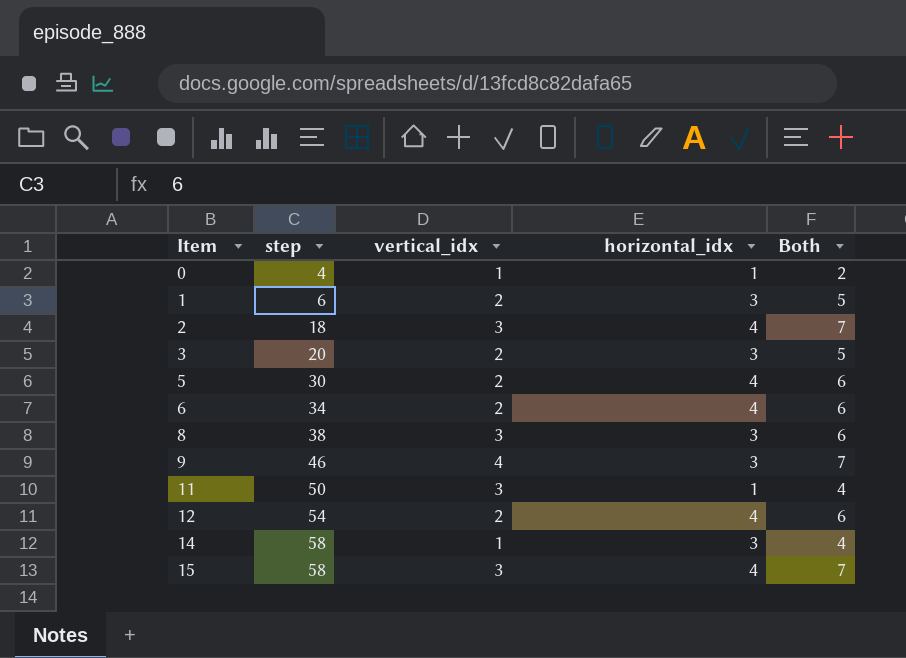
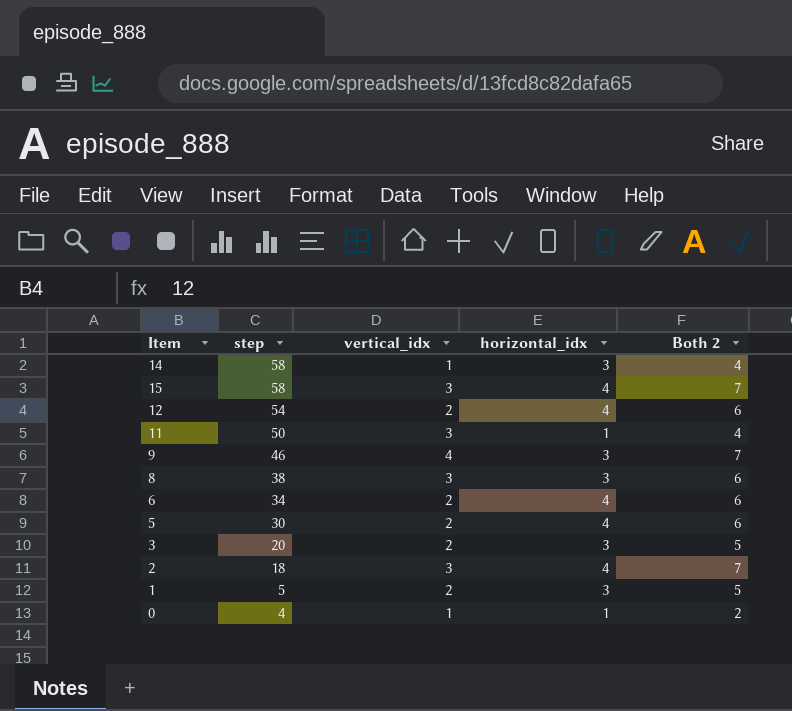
row order: Item ascending -> step descending
column name: Both -> Both 2
1 | step: 6 -> 5

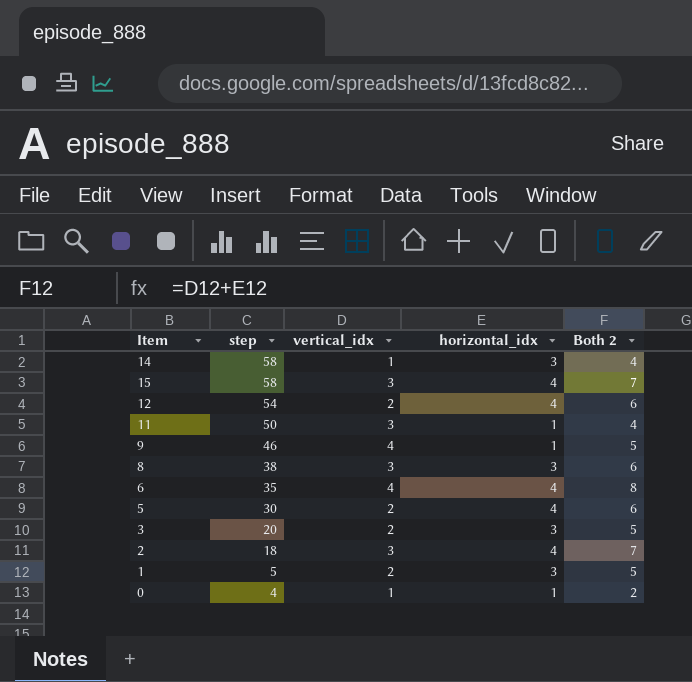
9 | horizontal_idx: 3 -> 1
9 | Both 2: 7 -> 5
6 | step: 34 -> 35
6 | vertical_idx: 2 -> 4
6 | Both 2: 6 -> 8

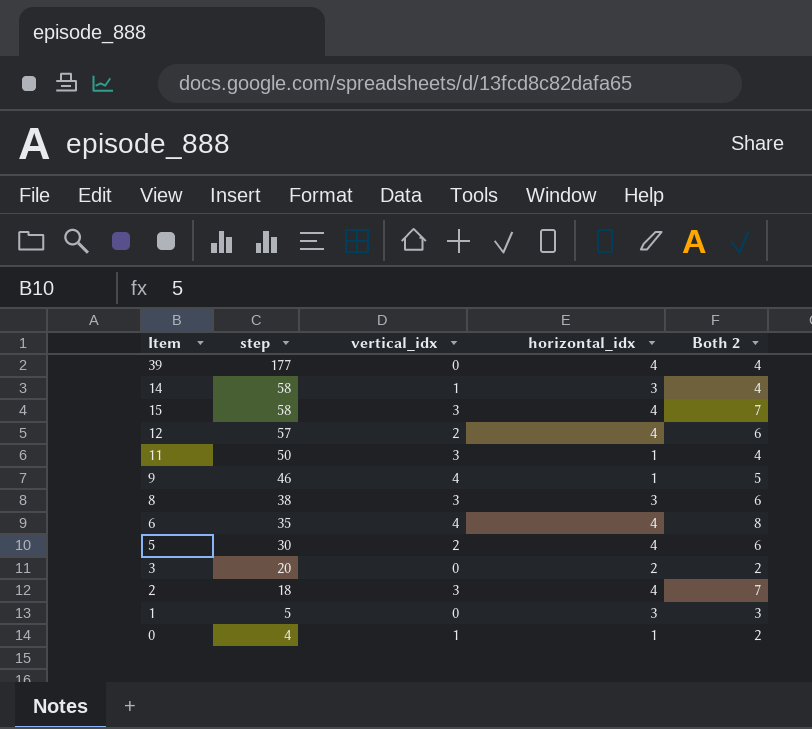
row 39: none -> 177 | 0 | 4 | 4
12 | step: 54 -> 57
3 | vertical_idx: 2 -> 0
3 | horizontal_idx: 3 -> 2
3 | Both 2: 5 -> 2
1 | vertical_idx: 2 -> 0
1 | Both 2: 5 -> 3

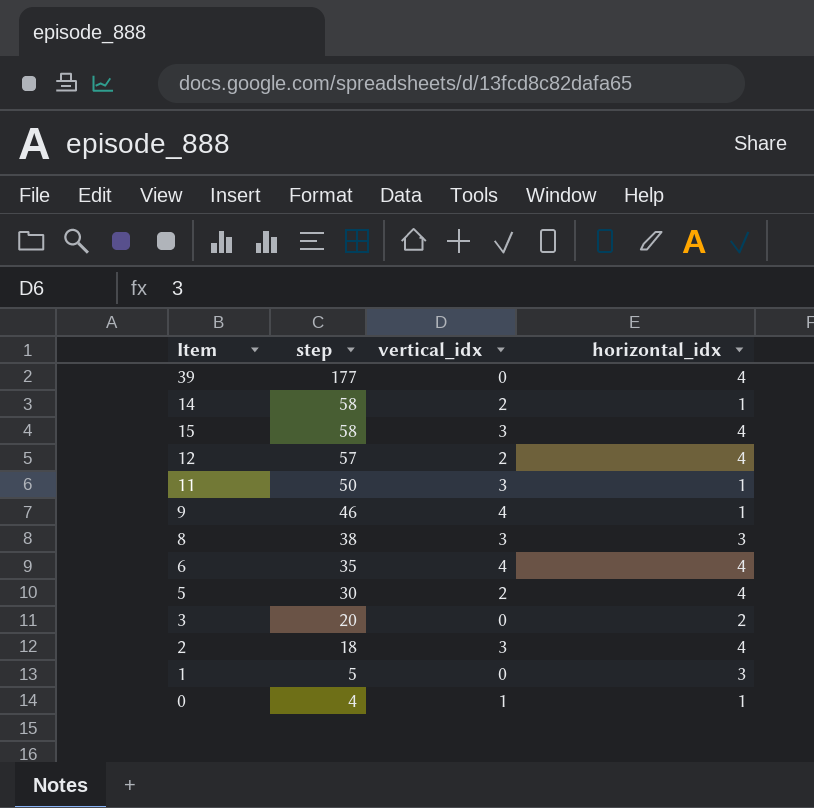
column Both 2 | formula: [vertical_idx] + [horizontal_idx] -> none
14 | vertical_idx: 1 -> 2
14 | horizontal_idx: 3 -> 1

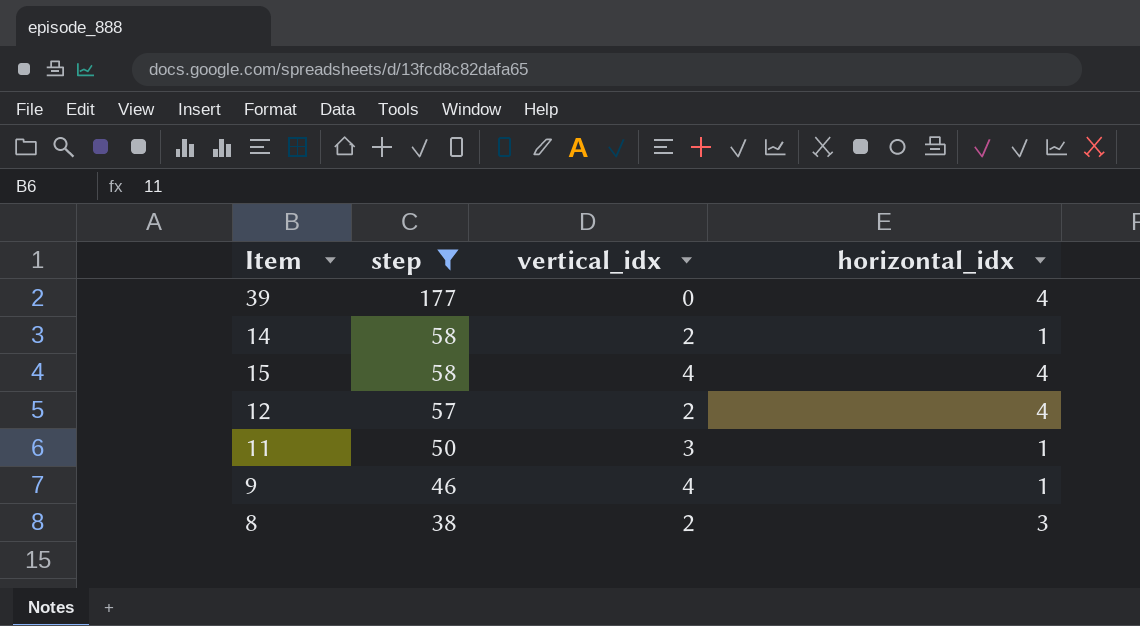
filter: none -> step >= 38
15 | vertical_idx: 3 -> 4
8 | vertical_idx: 3 -> 2

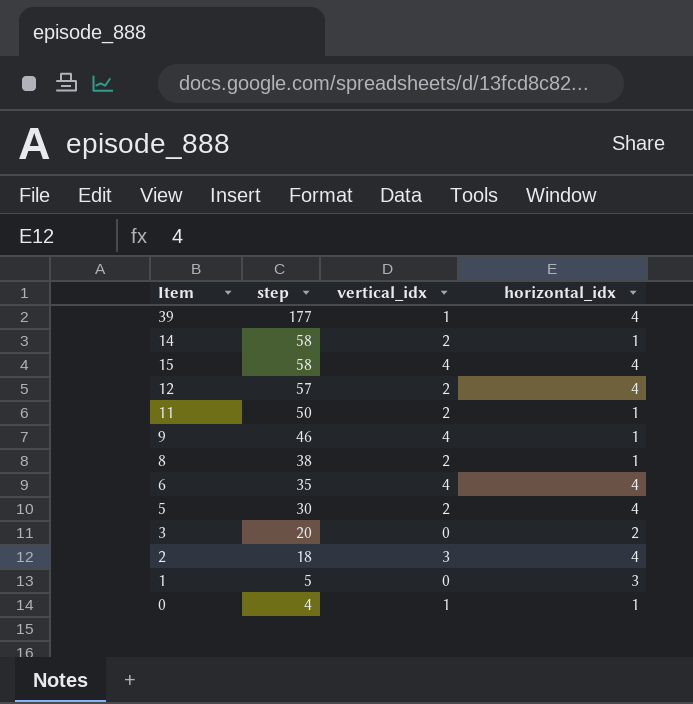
filter: step >= 38 -> none
39 | vertical_idx: 0 -> 1
11 | vertical_idx: 3 -> 2
8 | horizontal_idx: 3 -> 1

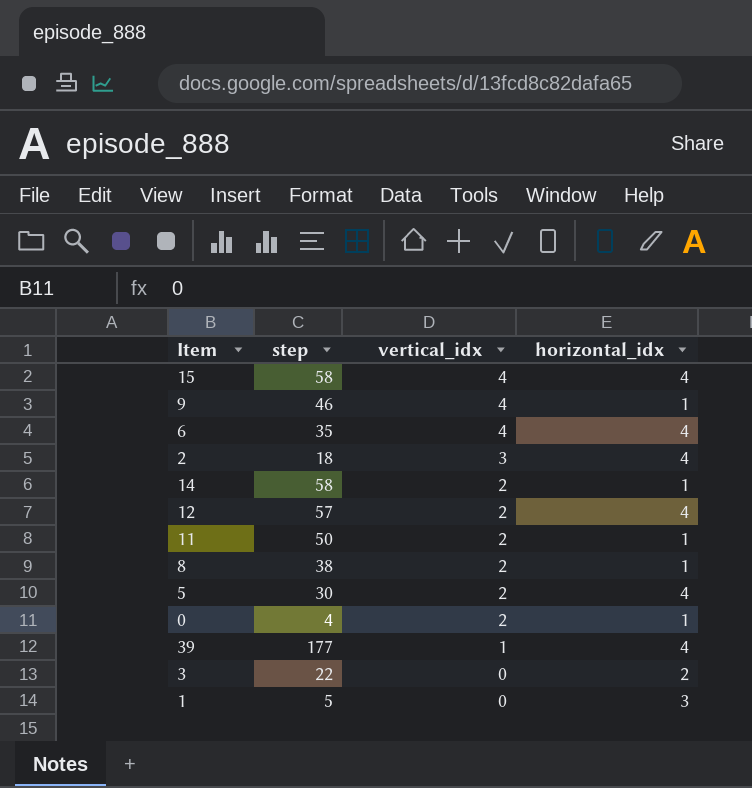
row order: step descending -> vertical_idx descending
0 | vertical_idx: 1 -> 2
3 | step: 20 -> 22

